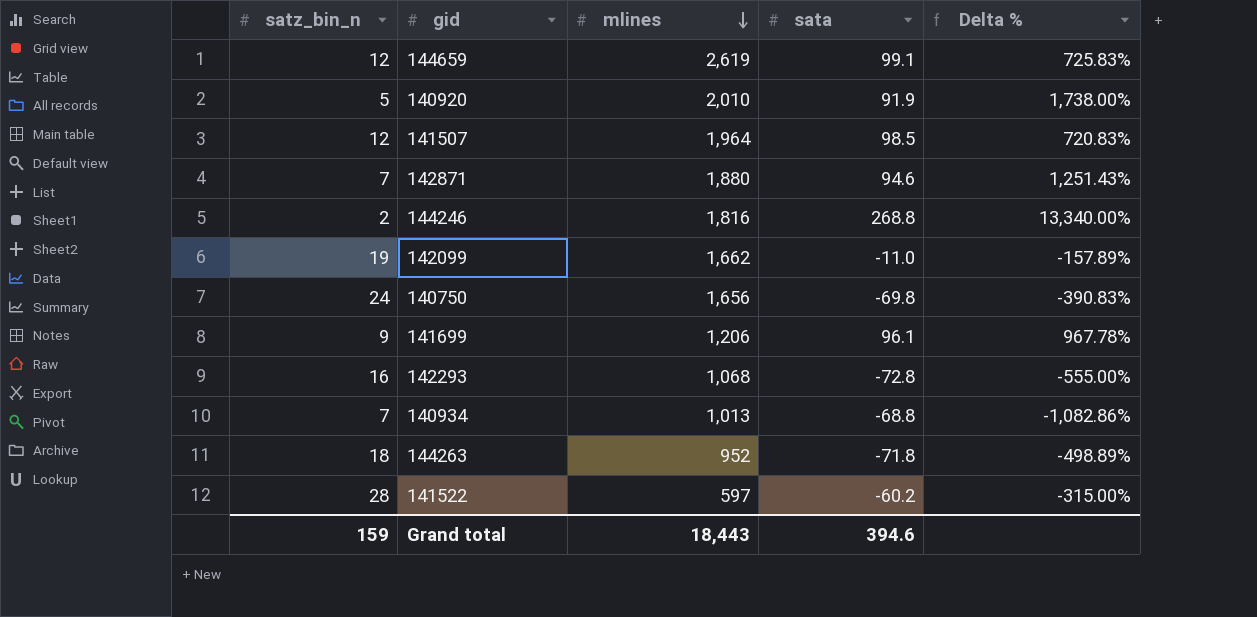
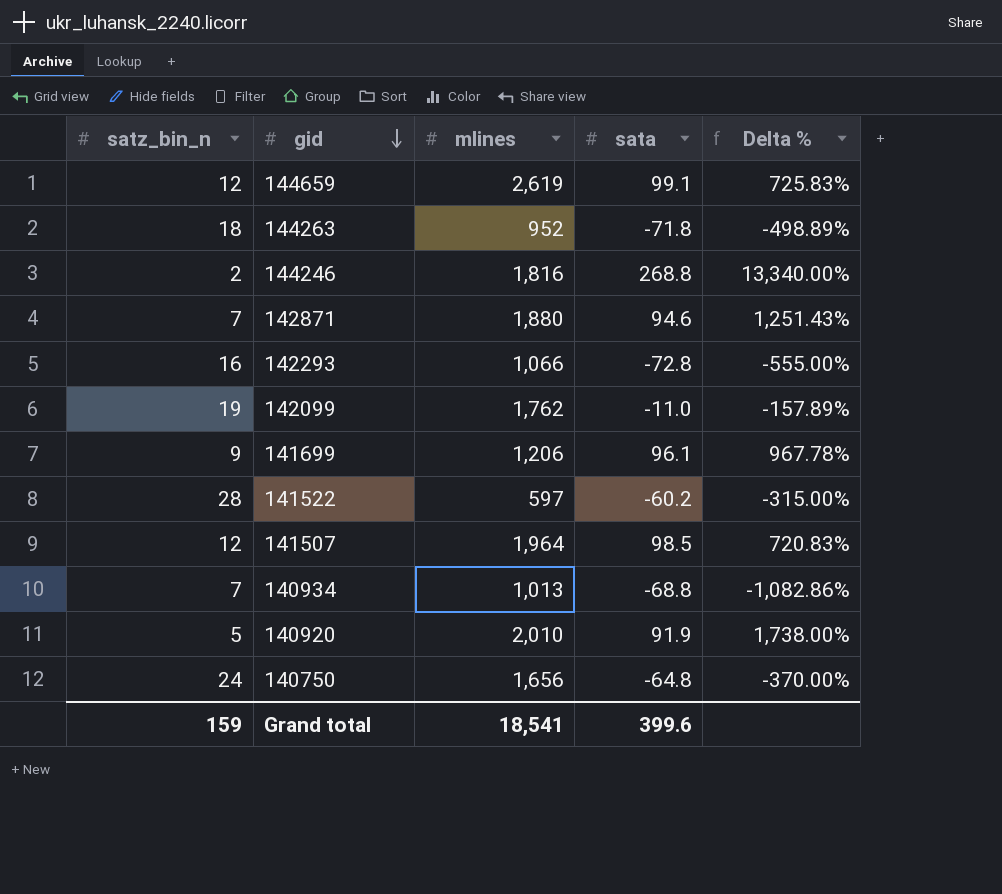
row order: mlines descending -> gid descending
142293 | mlines: 1,068 -> 1,066
142099 | mlines: 1,662 -> 1,762
140750 | sata: -69.8 -> -64.8
140750 | Delta %: -390.83% -> -370.00%
Grand total | mlines: 18,443 -> 18,541
Grand total | sata: 394.6 -> 399.6

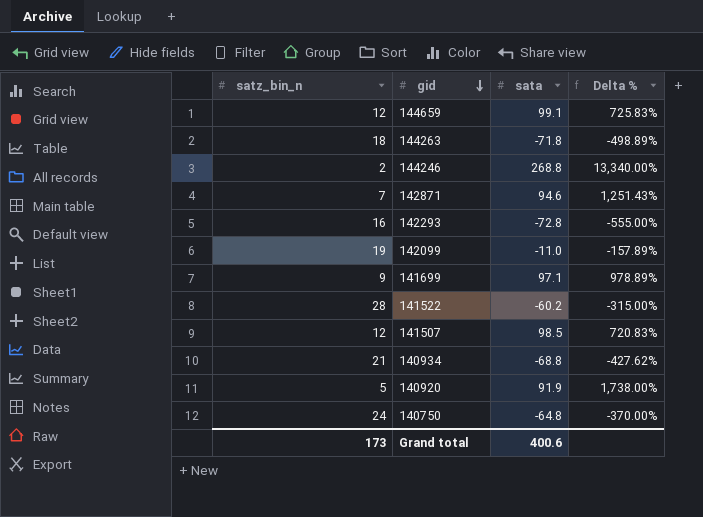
column mlines | position: 3 -> none
141699 | sata: 96.1 -> 97.1
141699 | Delta %: 967.78% -> 978.89%
140934 | satz_bin_n: 7 -> 21
140934 | Delta %: -1,082.86% -> -427.62%
Grand total | satz_bin_n: 159 -> 173
Grand total | sata: 399.6 -> 400.6

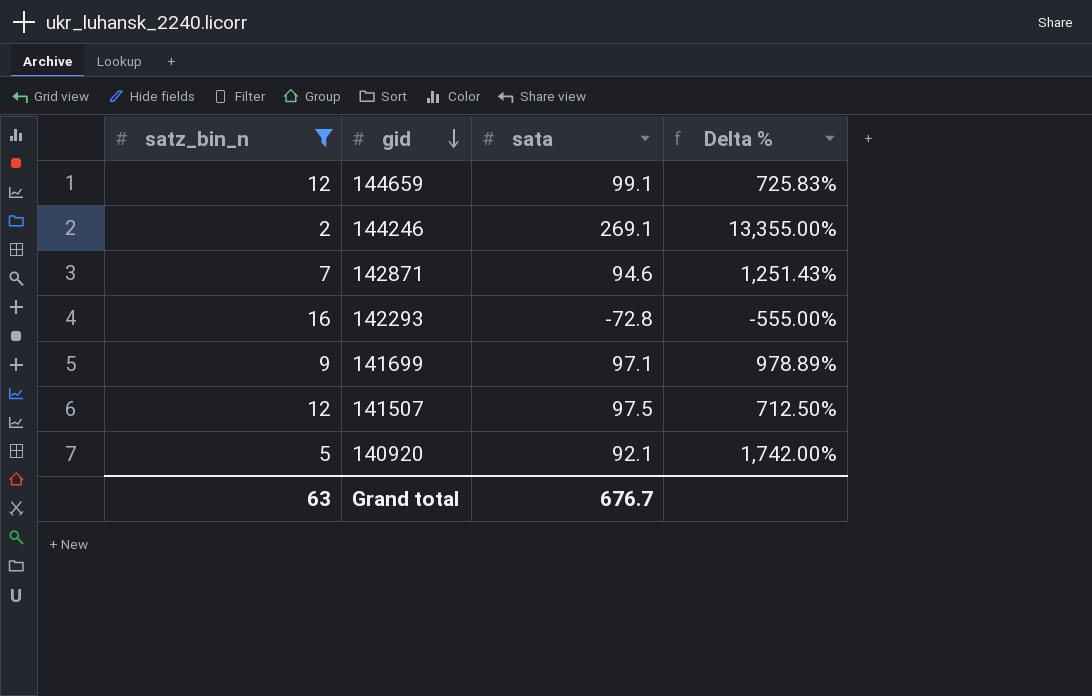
filter: none -> satz_bin_n <= 16
144246 | sata: 268.8 -> 269.1
144246 | Delta %: 13,340.00% -> 13,355.00%
141507 | sata: 98.5 -> 97.5
141507 | Delta %: 720.83% -> 712.50%
140920 | sata: 91.9 -> 92.1
140920 | Delta %: 1,738.00% -> 1,742.00%
Grand total | satz_bin_n: 173 -> 63
Grand total | sata: 400.6 -> 676.7

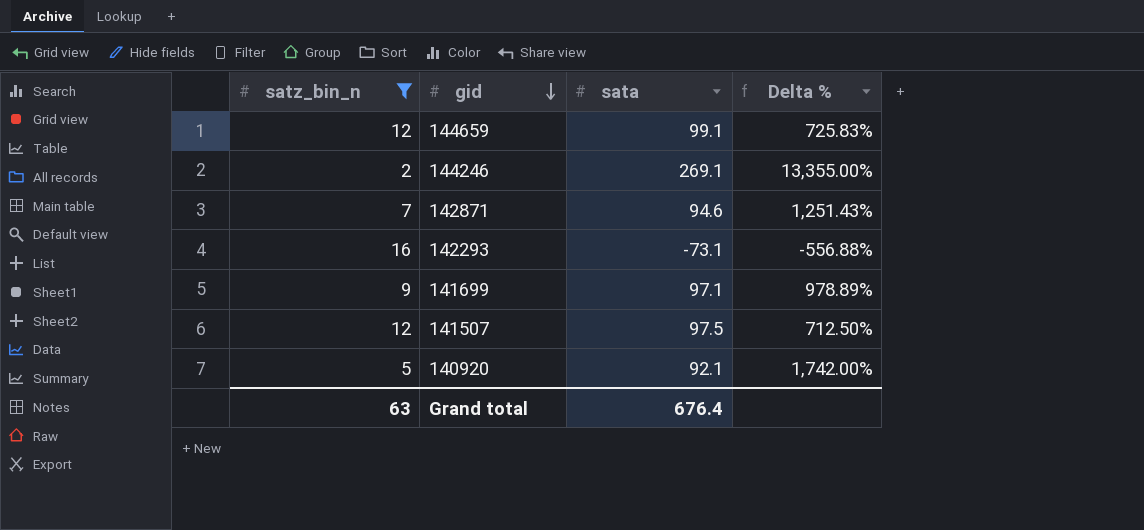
142293 | sata: -72.8 -> -73.1
142293 | Delta %: -555.00% -> -556.88%
Grand total | sata: 676.7 -> 676.4

